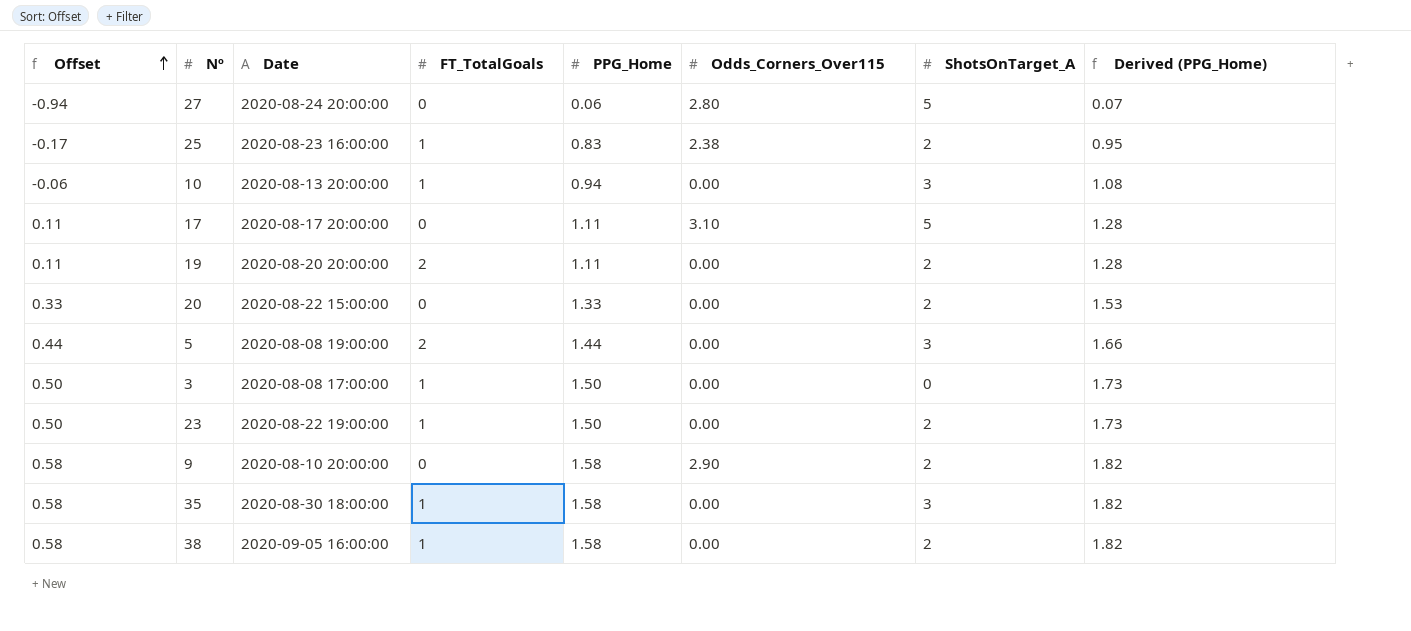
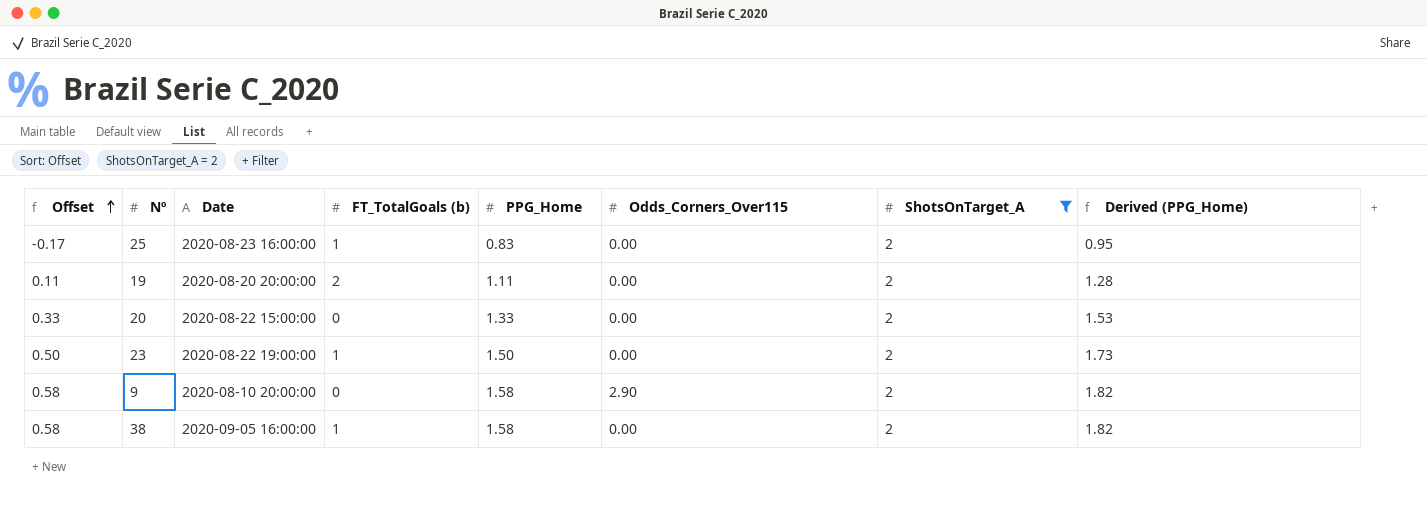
filter: none -> ShotsOnTarget_A = 2
column name: FT_TotalGoals -> FT_TotalGoals (b)
25 | Odds_Corners_Over115: 2.38 -> 0.00

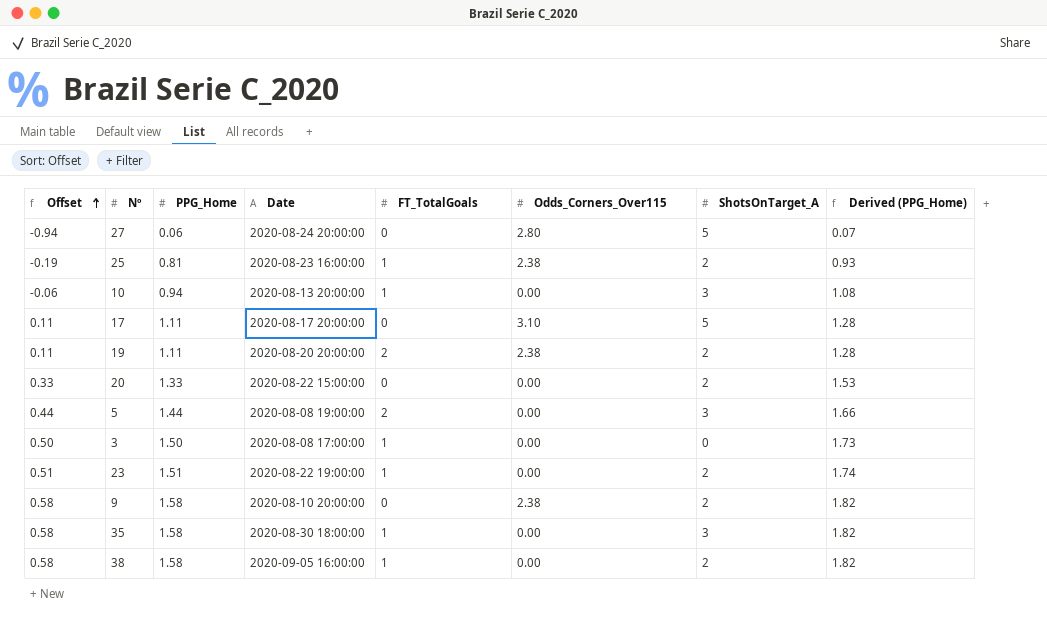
filter: ShotsOnTarget_A = 2 -> none
column PPG_Home | position: 5 -> 3
column name: FT_TotalGoals (b) -> FT_TotalGoals
25 | Offset: -0.17 -> -0.19
25 | PPG_Home: 0.83 -> 0.81
25 | Odds_Corners_Over115: 0.00 -> 2.38
25 | Derived (PPG_Home): 0.95 -> 0.93
19 | Odds_Corners_Over115: 0.00 -> 2.38
23 | Offset: 0.50 -> 0.51
23 | PPG_Home: 1.50 -> 1.51
23 | Derived (PPG_Home): 1.73 -> 1.74
9 | Odds_Corners_Over115: 2.90 -> 2.38

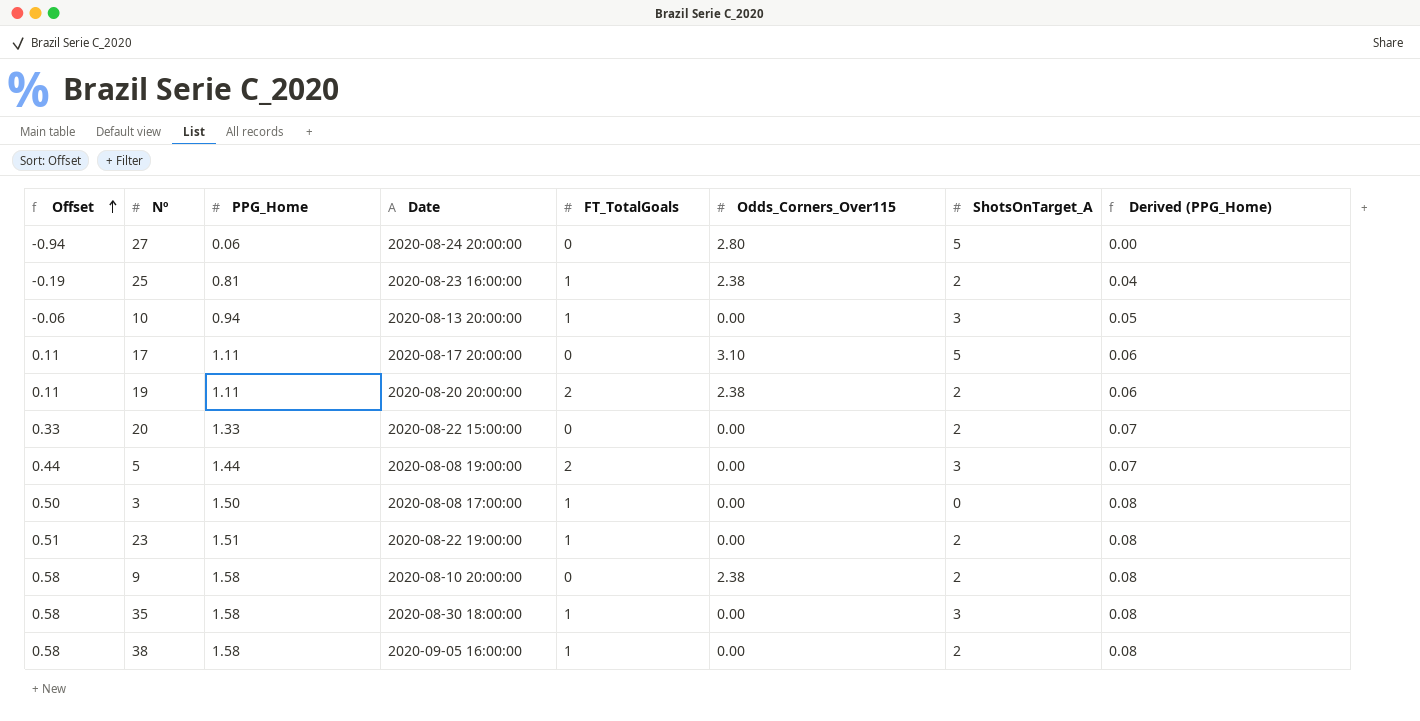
column Derived (PPG_Home) | formula: [PPG_Home] * 1.15 -> [PPG_Home] * 0.05

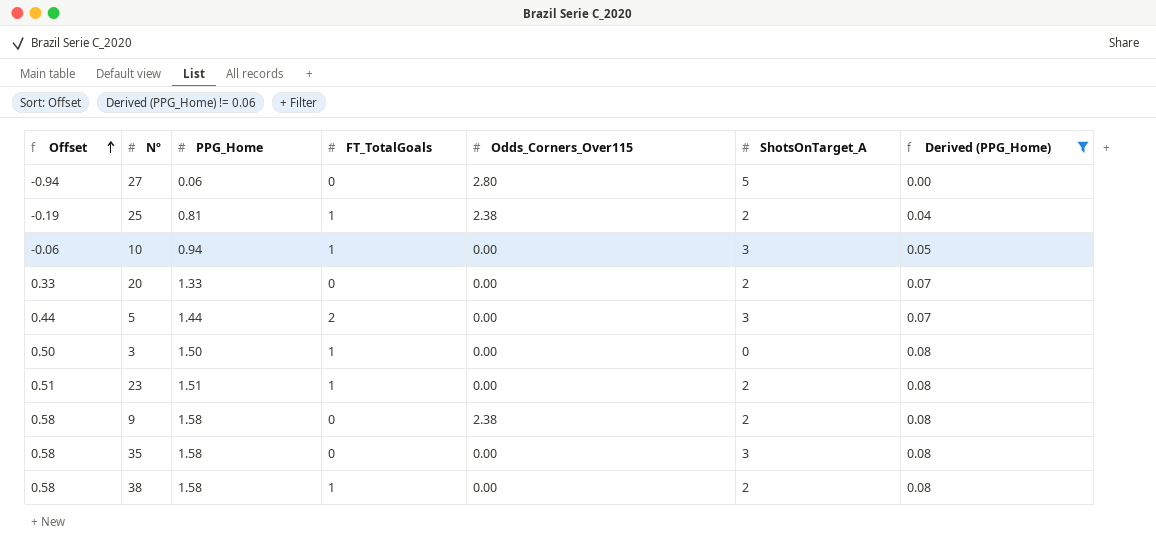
filter: none -> Derived (PPG_Home) != 0.06
column Date | position: 4 -> none
35 | FT_TotalGoals: 1 -> 0

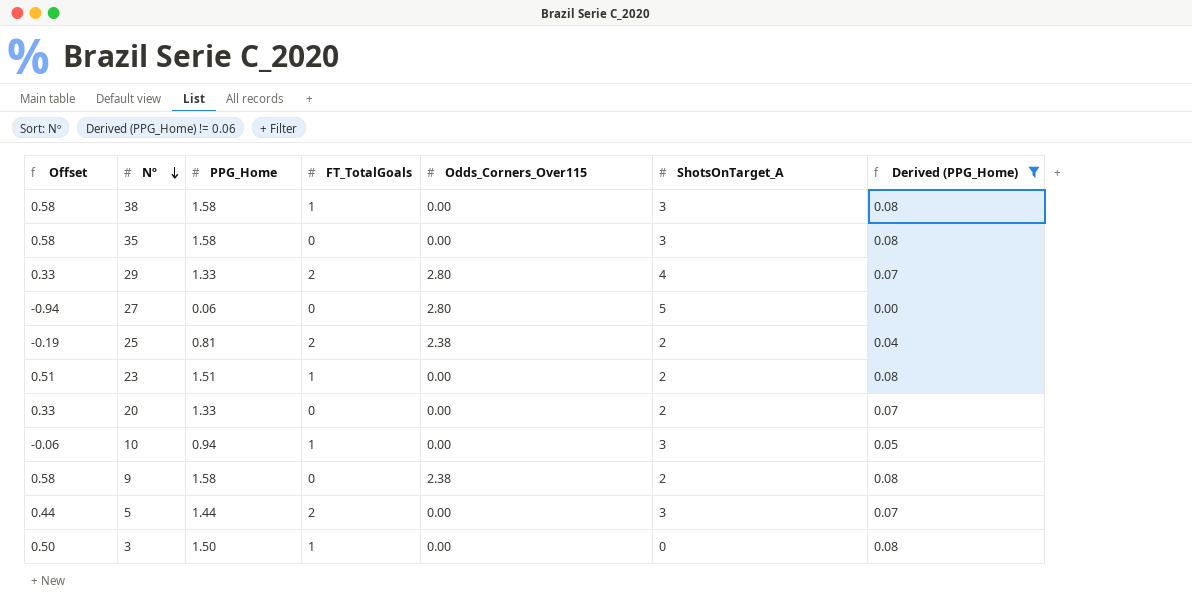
row order: Offset ascending -> Nº descending
38 | ShotsOnTarget_A: 2 -> 3
row 29: none -> 0.33 | 1.33 | 2 | 2.80 | 4 | 0.07
25 | FT_TotalGoals: 1 -> 2

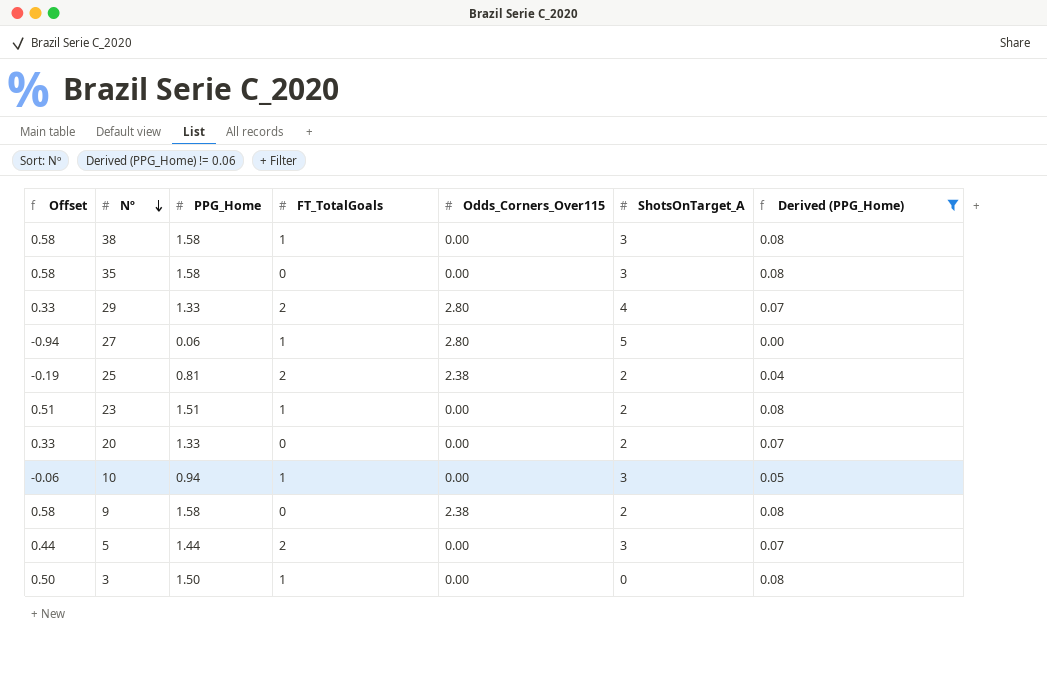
27 | FT_TotalGoals: 0 -> 1

